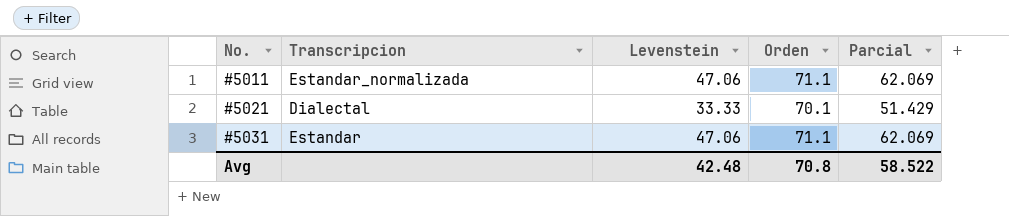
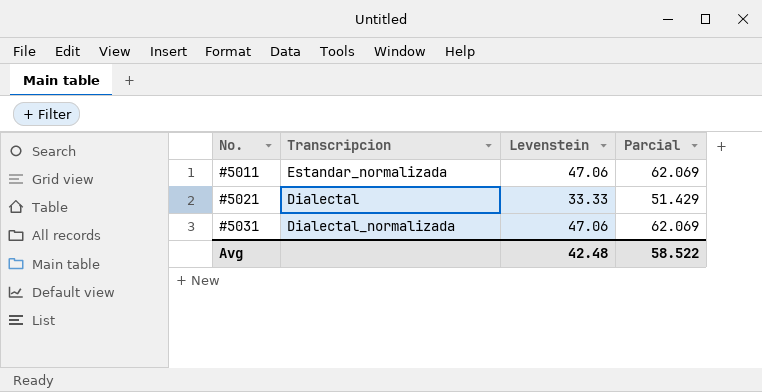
column Orden | position: 4 -> none
#5031 | Transcripcion: Estandar -> Dialectal_normalizada

